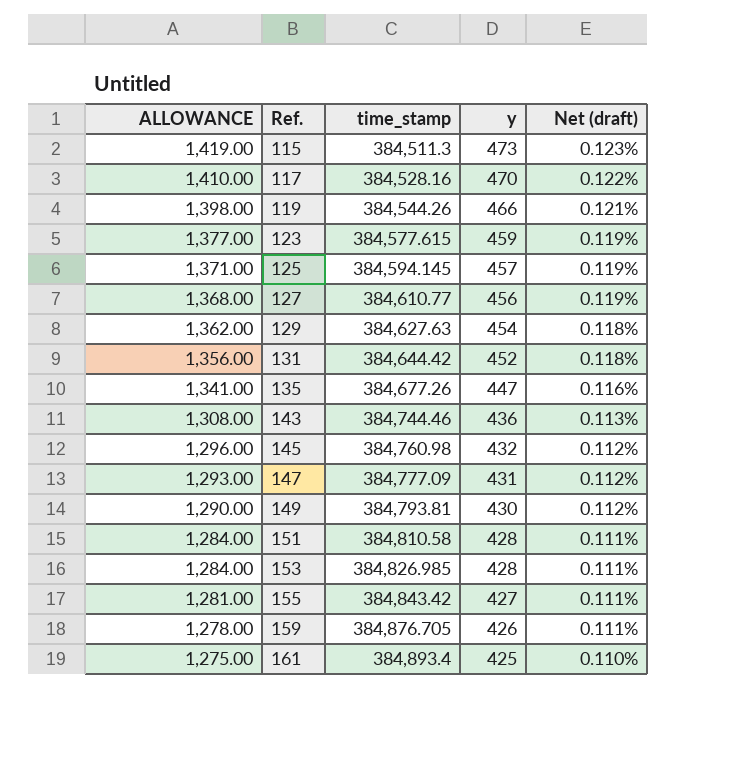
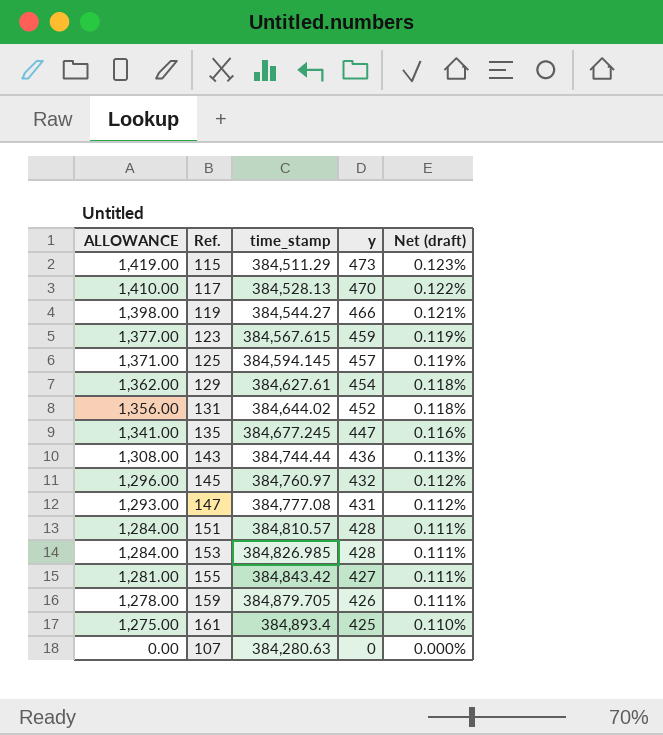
row 127: 1,368.00 | 384,610.77 | 456 | 0.119% -> none
row 149: 1,290.00 | 384,793.81 | 430 | 0.112% -> none
115 | time_stamp: 384,511.3 -> 384,511.29
117 | time_stamp: 384,528.16 -> 384,528.13
119 | time_stamp: 384,544.26 -> 384,544.27
123 | time_stamp: 384,577.615 -> 384,567.615
129 | time_stamp: 384,627.63 -> 384,627.61
131 | time_stamp: 384,644.42 -> 384,644.02
135 | time_stamp: 384,677.26 -> 384,677.245
143 | time_stamp: 384,744.46 -> 384,744.44
145 | time_stamp: 384,760.98 -> 384,760.97
147 | time_stamp: 384,777.09 -> 384,777.08
151 | time_stamp: 384,810.58 -> 384,810.57
159 | time_stamp: 384,876.705 -> 384,879.705
row 107: none -> 0.00 | 384,280.63 | 0 | 0.000%

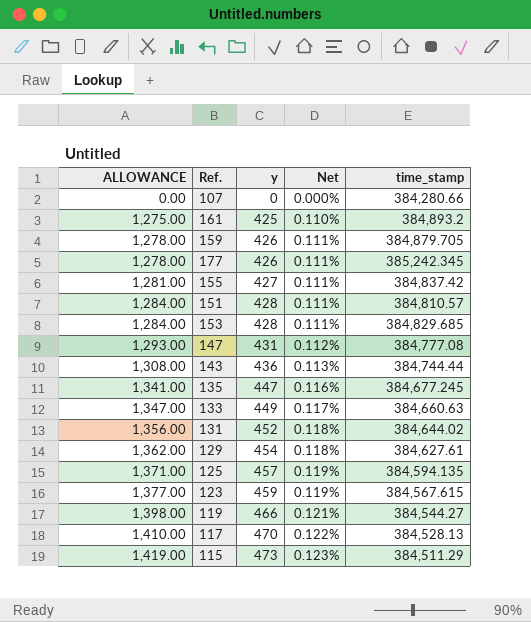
row order: ALLOWANCE descending -> ALLOWANCE ascending
column name: Net (draft) -> Net
column time_stamp | position: 3 -> 5
row 145: 1,296.00 | 384,760.97 | 432 | 0.112% -> none
107 | time_stamp: 384,280.63 -> 384,280.66
161 | time_stamp: 384,893.4 -> 384,893.2
row 177: none -> 1,278.00 | 426 | 0.111% | 385,242.345
155 | time_stamp: 384,843.42 -> 384,837.42
153 | time_stamp: 384,826.985 -> 384,829.685
row 133: none -> 1,347.00 | 449 | 0.117% | 384,660.63
125 | time_stamp: 384,594.145 -> 384,594.135

